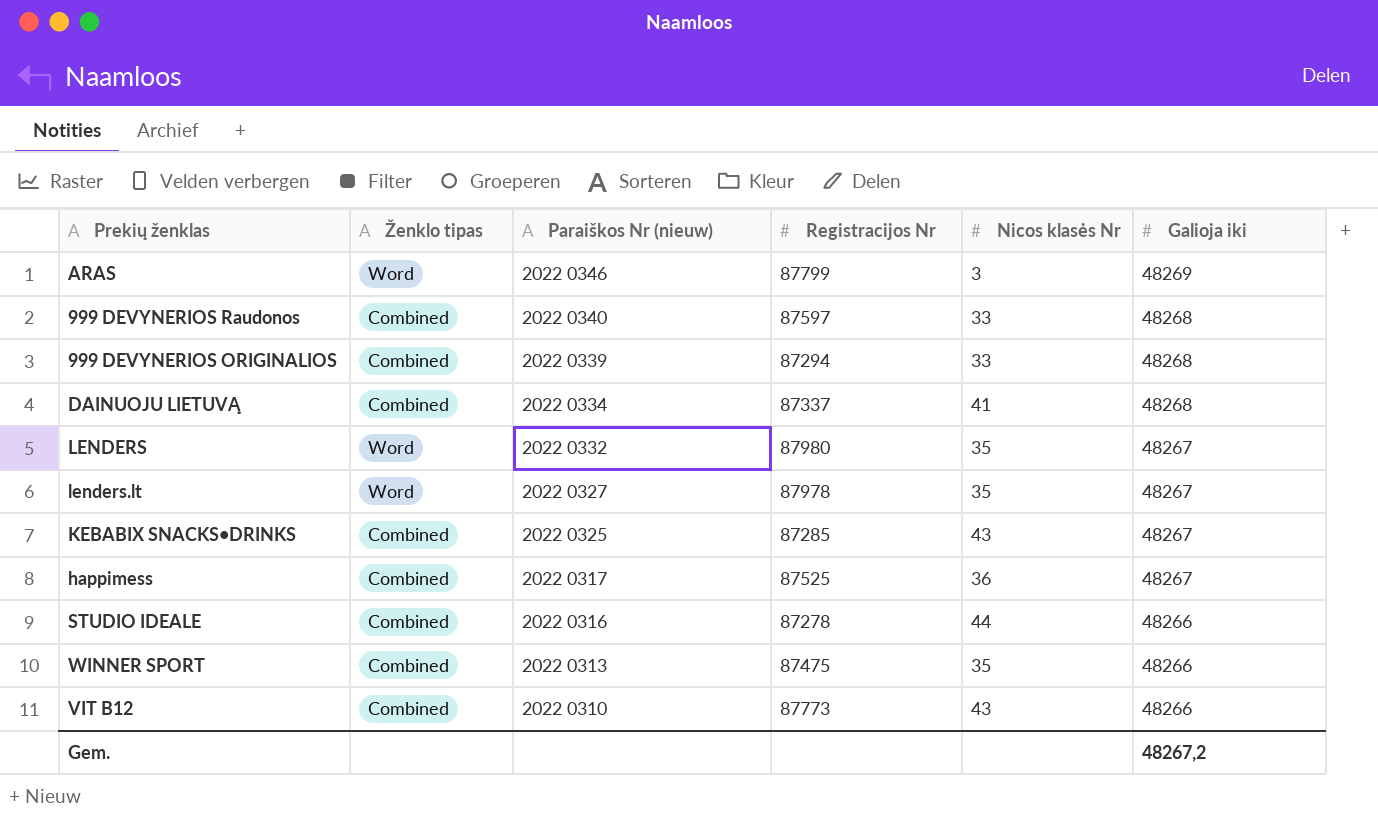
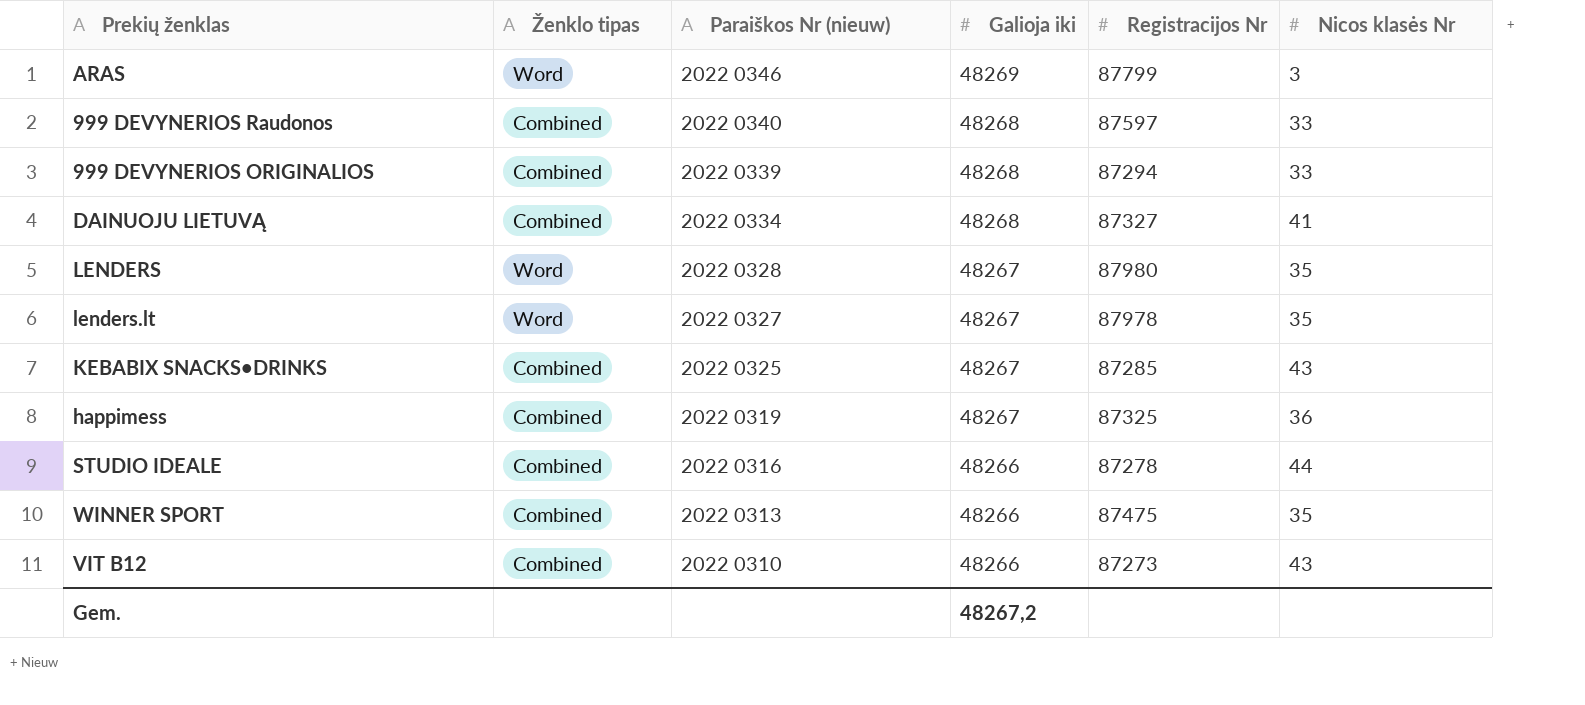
column Galioja iki | position: 6 -> 4
DAINUOJU LIETUVĄ | Registracijos Nr: 87337 -> 87327
LENDERS | Paraiškos Nr (nieuw): 2022 0332 -> 2022 0328
happimess | Paraiškos Nr (nieuw): 2022 0317 -> 2022 0319
happimess | Registracijos Nr: 87525 -> 87325
VIT B12 | Registracijos Nr: 87773 -> 87273

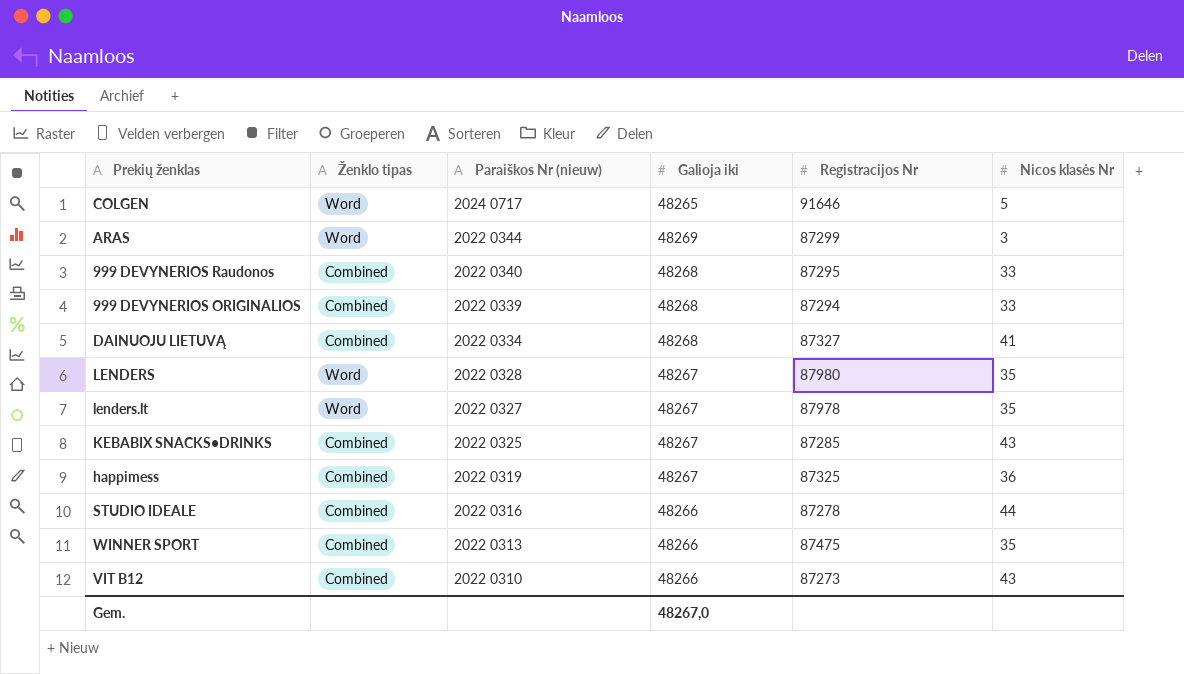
row COLGEN: none -> Word | 2024 0717 | 48265 | 91646 | 5
ARAS | Paraiškos Nr (nieuw): 2022 0346 -> 2022 0344
ARAS | Registracijos Nr: 87799 -> 87299
999 DEVYNERIOS Raudonos | Registracijos Nr: 87597 -> 87295
Gem. | Galioja iki: 48267,2 -> 48267,0

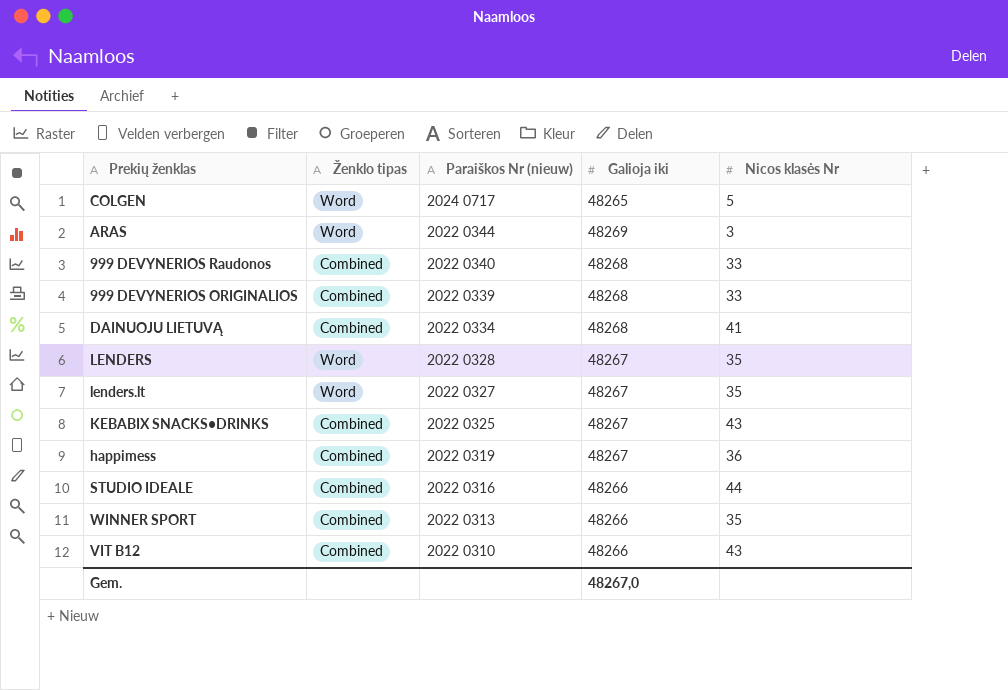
column Registracijos Nr | position: 5 -> none

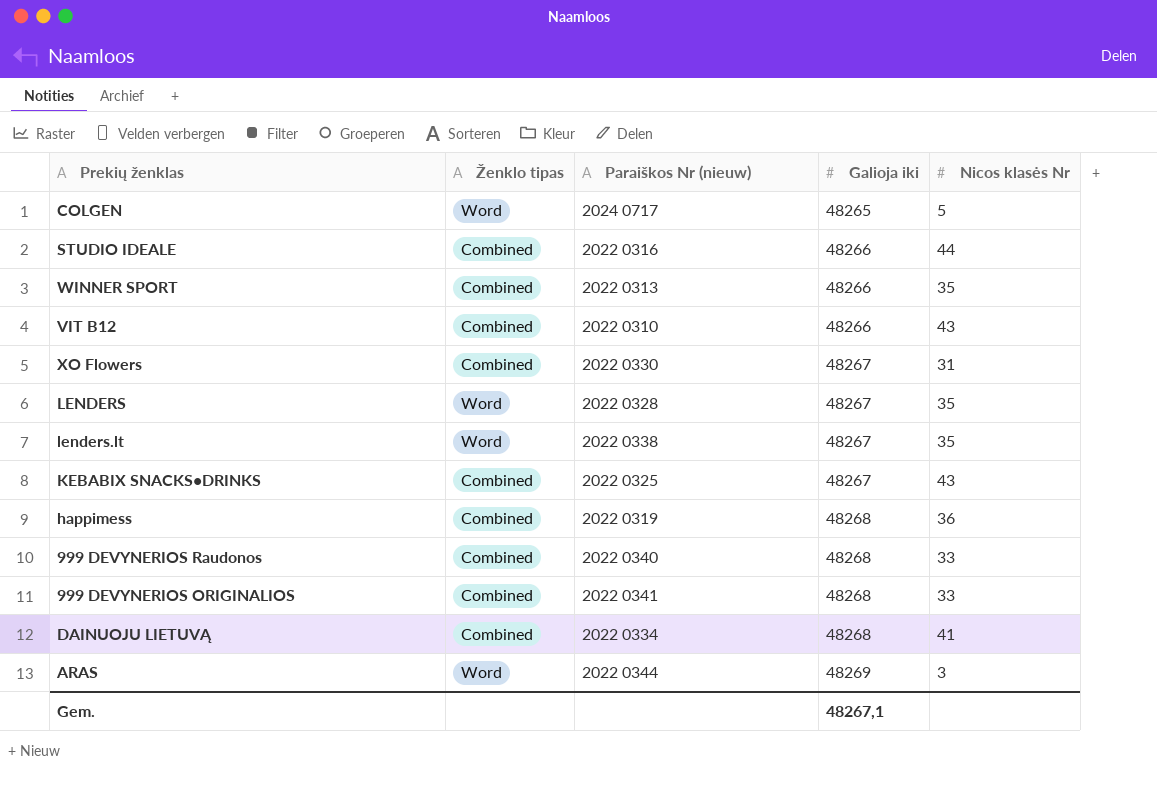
row order: Paraiškos Nr (nieuw) descending -> Galioja iki ascending
row XO Flowers: none -> Combined | 2022 0330 | 48267 | 31
lenders.lt | Paraiškos Nr (nieuw): 2022 0327 -> 2022 0338
happimess | Galioja iki: 48267 -> 48268
999 DEVYNERIOS ORIGINALIOS | Paraiškos Nr (nieuw): 2022 0339 -> 2022 0341
Gem. | Galioja iki: 48267,0 -> 48267,1

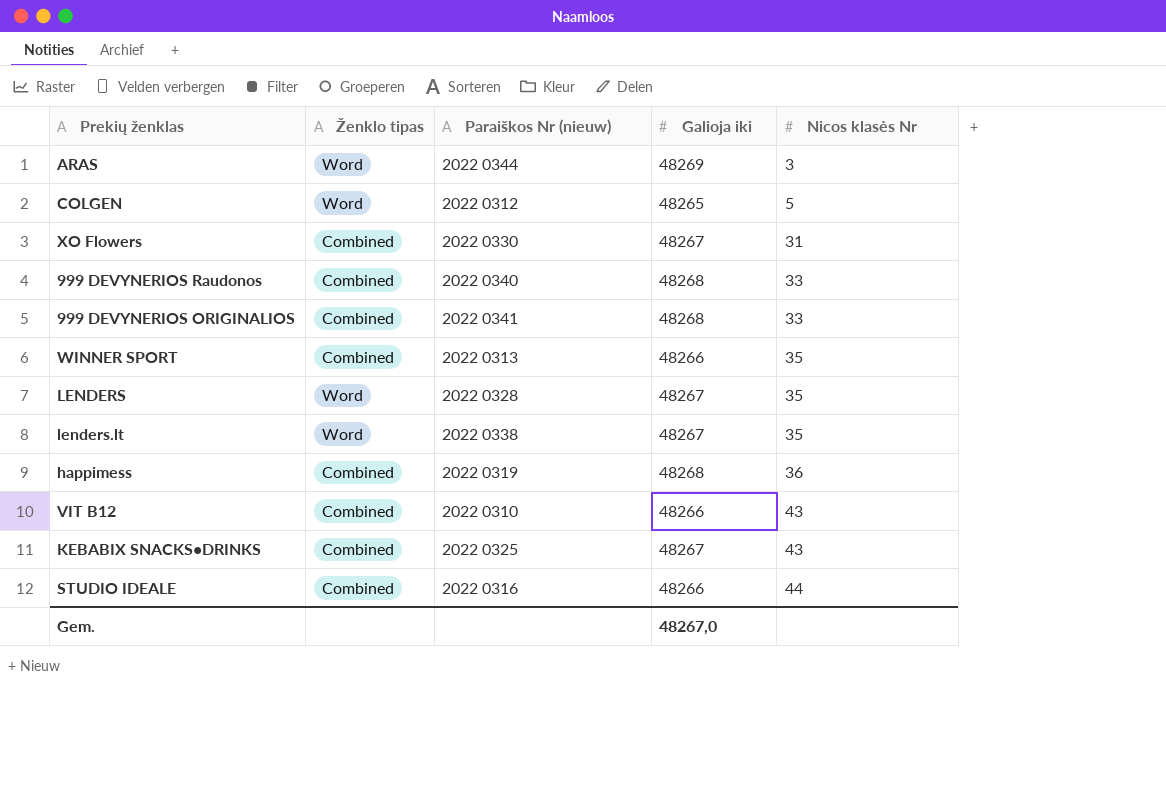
row order: Galioja iki ascending -> Nicos klasės Nr ascending
row DAINUOJU LIETUVĄ: Combined | 2022 0334 | 48268 | 41 -> none
COLGEN | Paraiškos Nr (nieuw): 2024 0717 -> 2022 0312
Gem. | Galioja iki: 48267,1 -> 48267,0

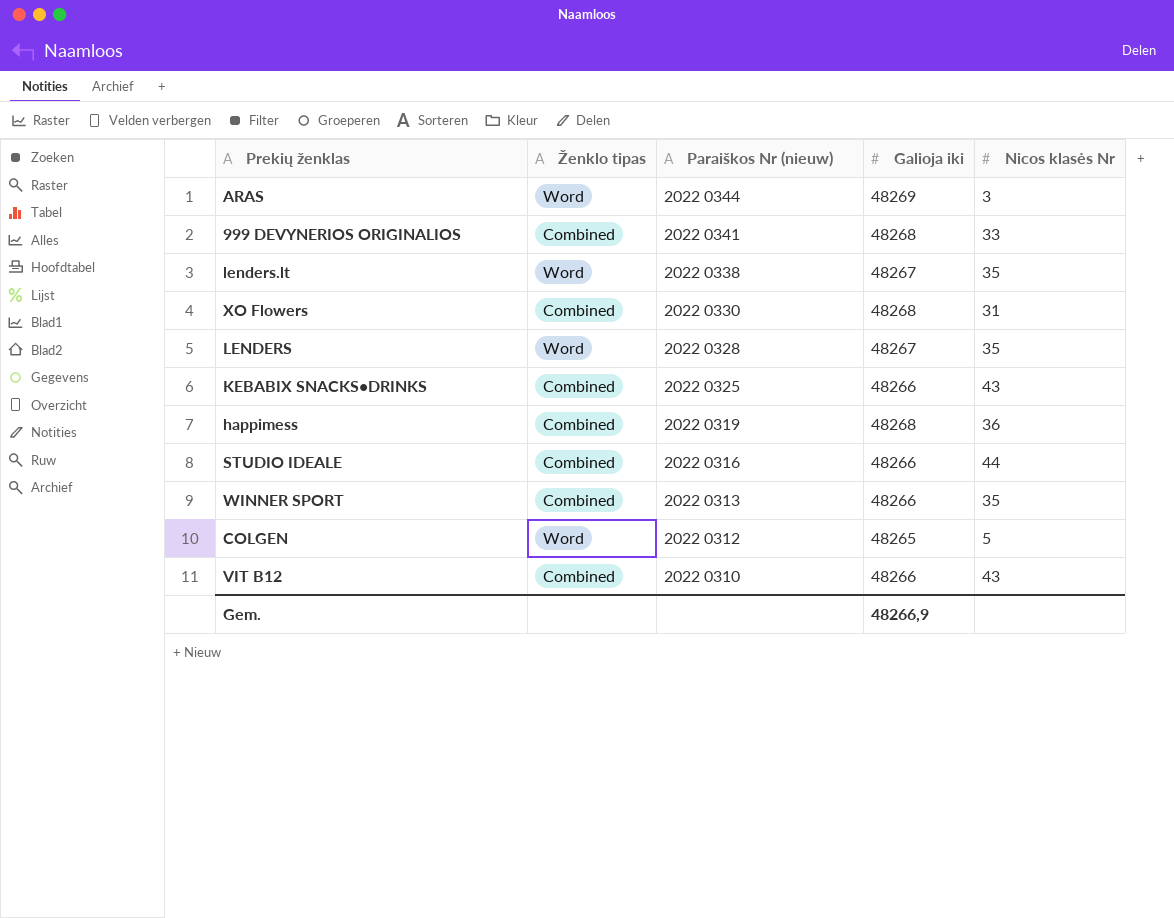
row order: Nicos klasės Nr ascending -> Paraiškos Nr (nieuw) descending
row 999 DEVYNERIOS Raudonos: Combined | 2022 0340 | 48268 | 33 -> none
XO Flowers | Galioja iki: 48267 -> 48268
KEBABIX SNACKS•DRINKS | Galioja iki: 48267 -> 48266
Gem. | Galioja iki: 48267,0 -> 48266,9

